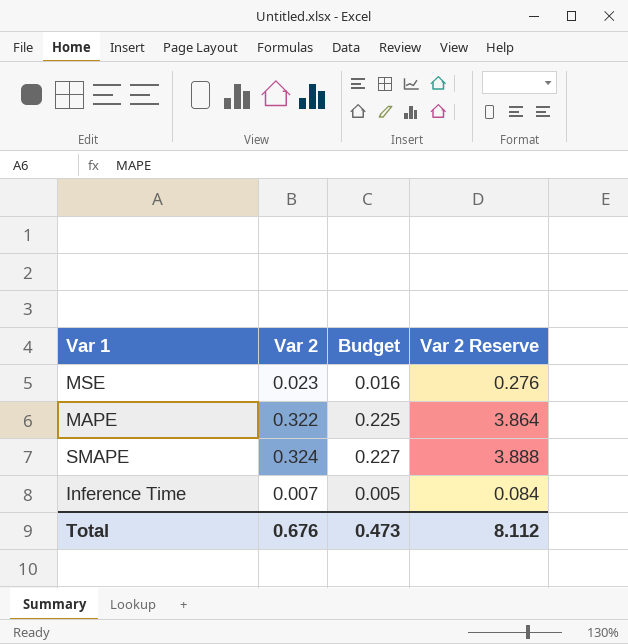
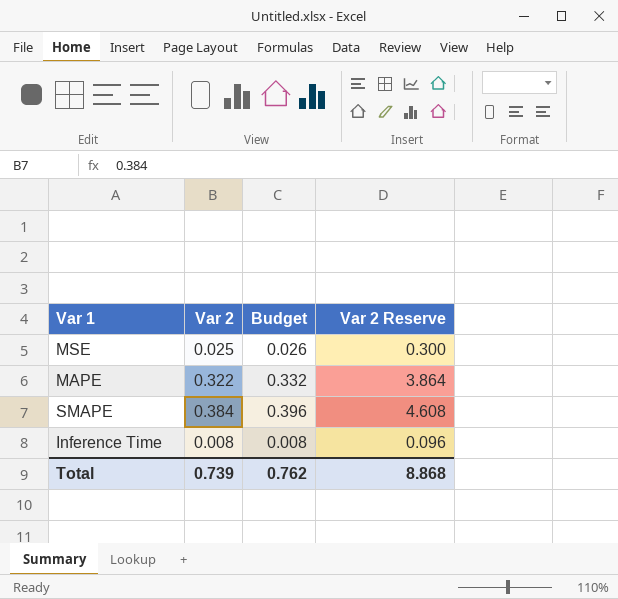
column Budget | formula: [Var 2] * 0.7 -> [Var 2] * 1.03
MSE | Var 2: 0.023 -> 0.025
MSE | Var 2 Reserve: 0.276 -> 0.300
SMAPE | Var 2: 0.324 -> 0.384
SMAPE | Var 2 Reserve: 3.888 -> 4.608
Inference Time | Var 2: 0.007 -> 0.008
Inference Time | Var 2 Reserve: 0.084 -> 0.096
Total | Var 2: 0.676 -> 0.739
Total | Budget: 0.473 -> 0.762
Total | Var 2 Reserve: 8.112 -> 8.868

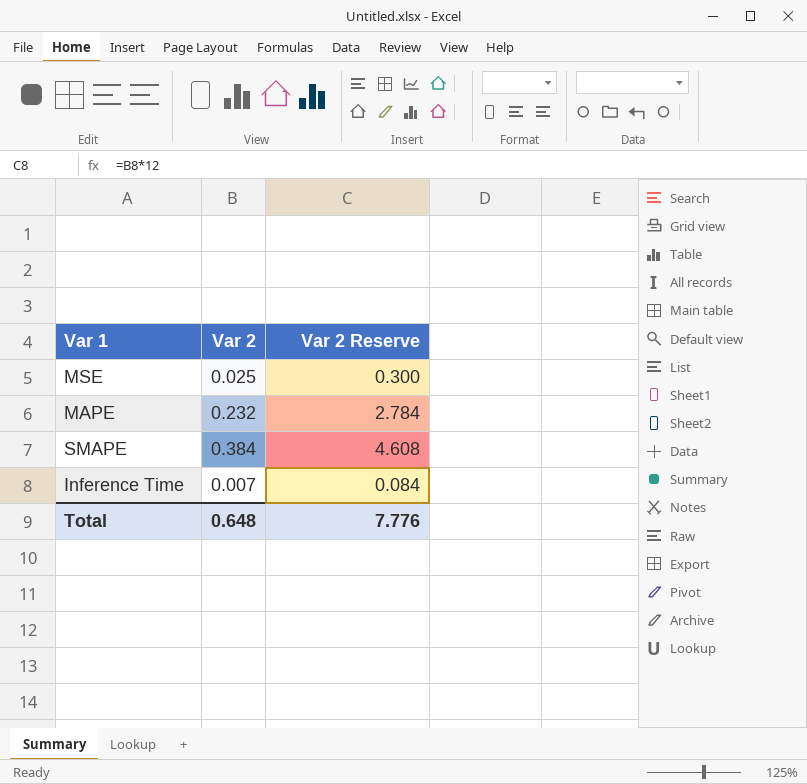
column Budget | formula: [Var 2] * 1.03 -> none
MAPE | Var 2: 0.322 -> 0.232
MAPE | Var 2 Reserve: 3.864 -> 2.784
Inference Time | Var 2: 0.008 -> 0.007
Inference Time | Var 2 Reserve: 0.096 -> 0.084
Total | Var 2: 0.739 -> 0.648
Total | Var 2 Reserve: 8.868 -> 7.776

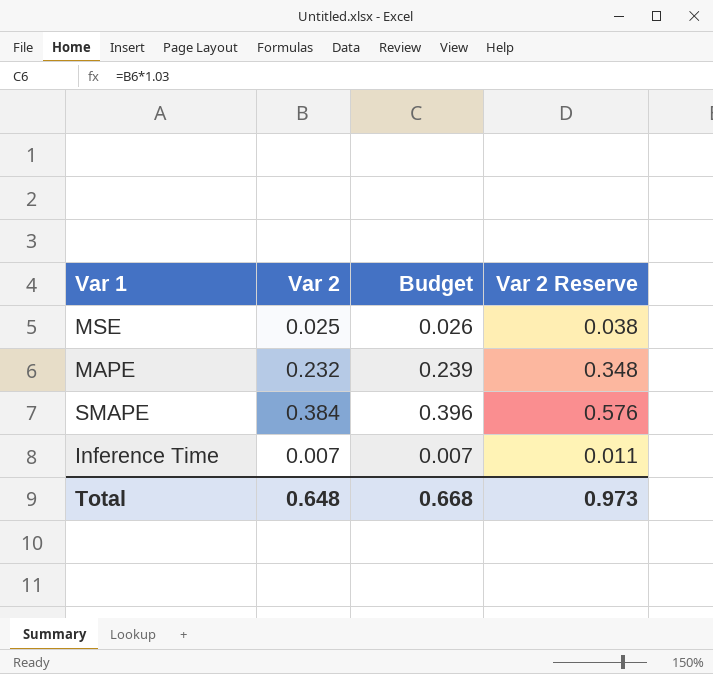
column Budget | formula: none -> [Var 2] * 1.03
column Var 2 Reserve | formula: [Var 2] * 12 -> [Var 2] * 1.5
Total | Var 2 Reserve: 7.776 -> 0.973

